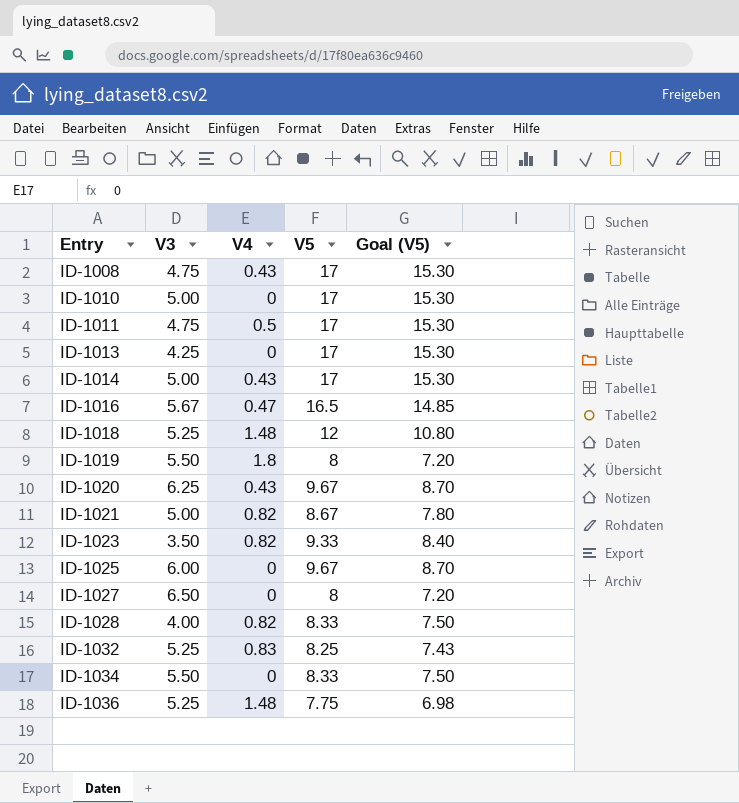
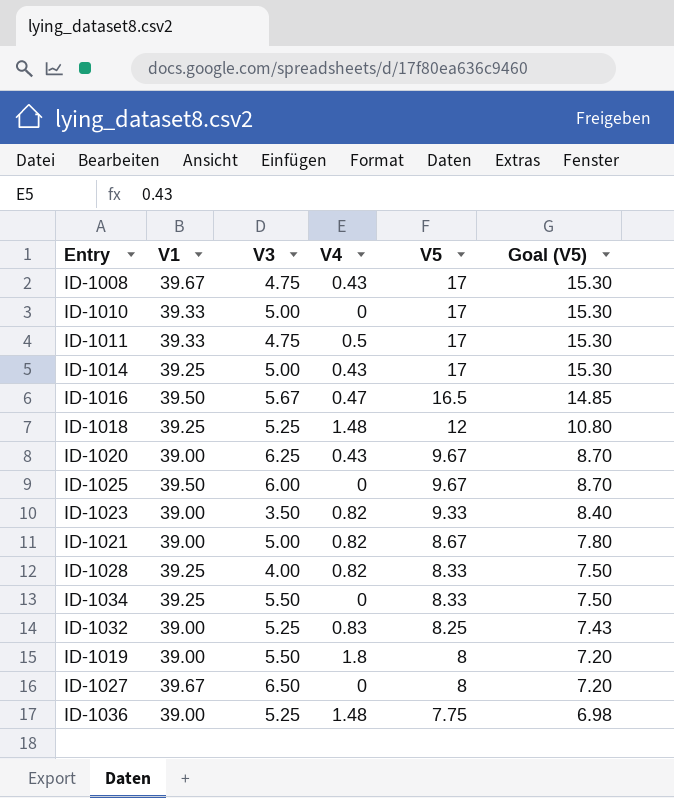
row order: Entry ascending -> V5 descending
column V1 | position: none -> 2
row ID-1013: 4.25 | 0 | 17 | 15.30 -> none

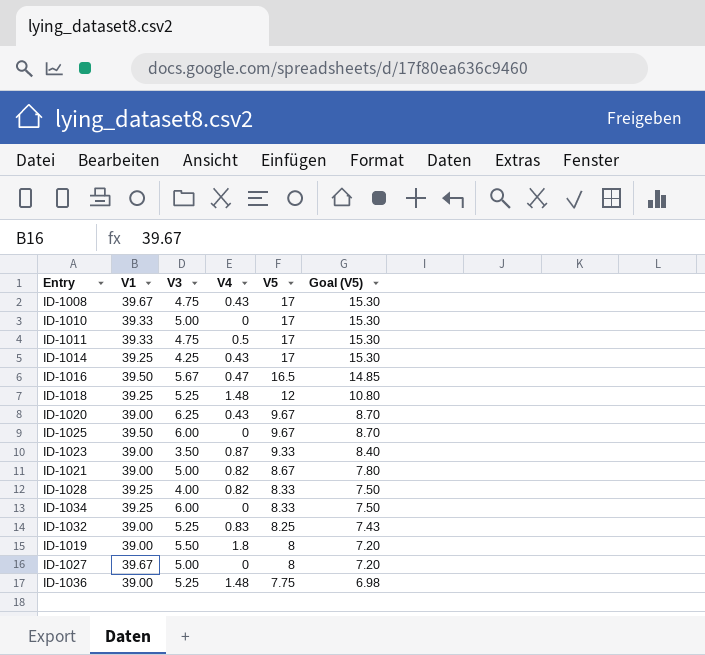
ID-1014 | V3: 5.00 -> 4.25
ID-1023 | V4: 0.82 -> 0.87
ID-1034 | V3: 5.50 -> 6.00
ID-1027 | V3: 6.50 -> 5.00

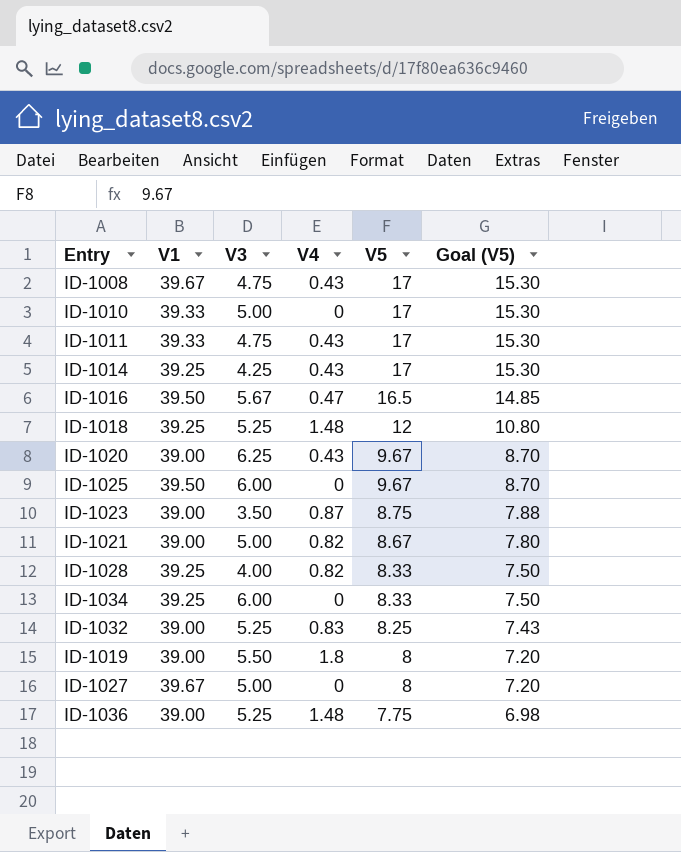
ID-1011 | V4: 0.5 -> 0.43
ID-1023 | V5: 9.33 -> 8.75
ID-1023 | Goal (V5): 8.40 -> 7.88

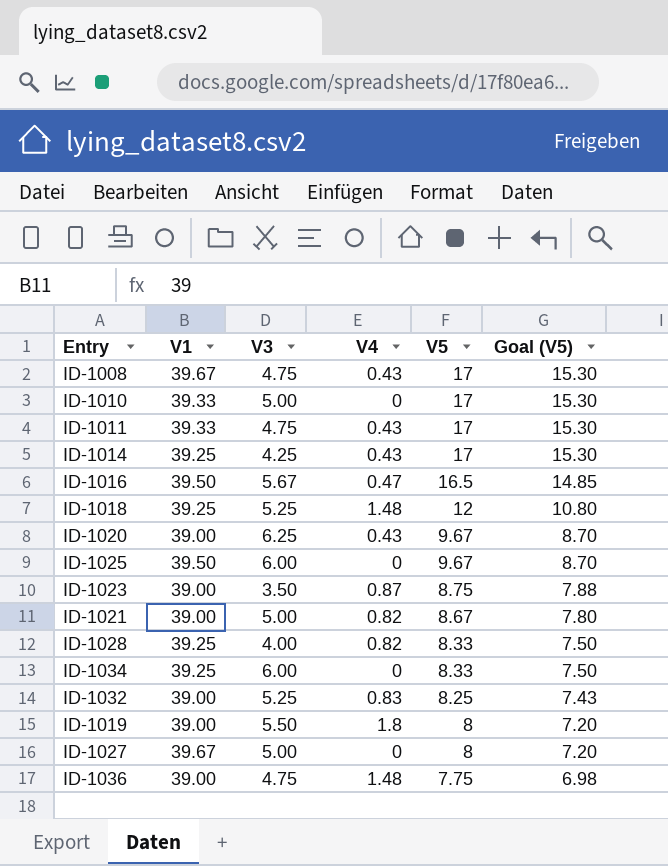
ID-1036 | V3: 5.25 -> 4.75

